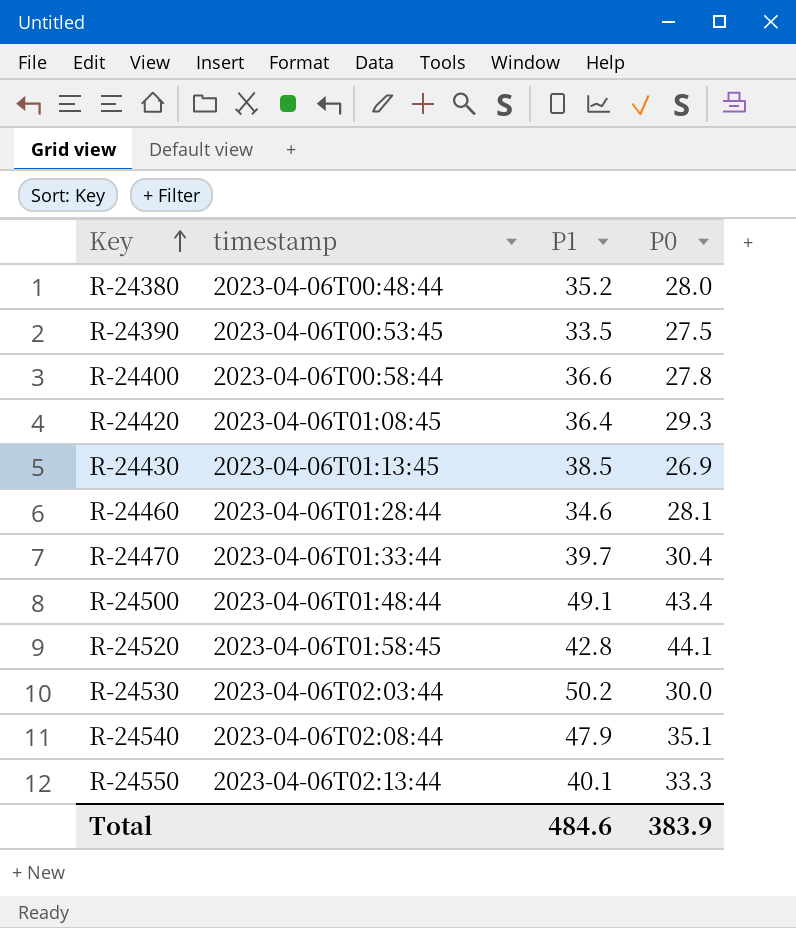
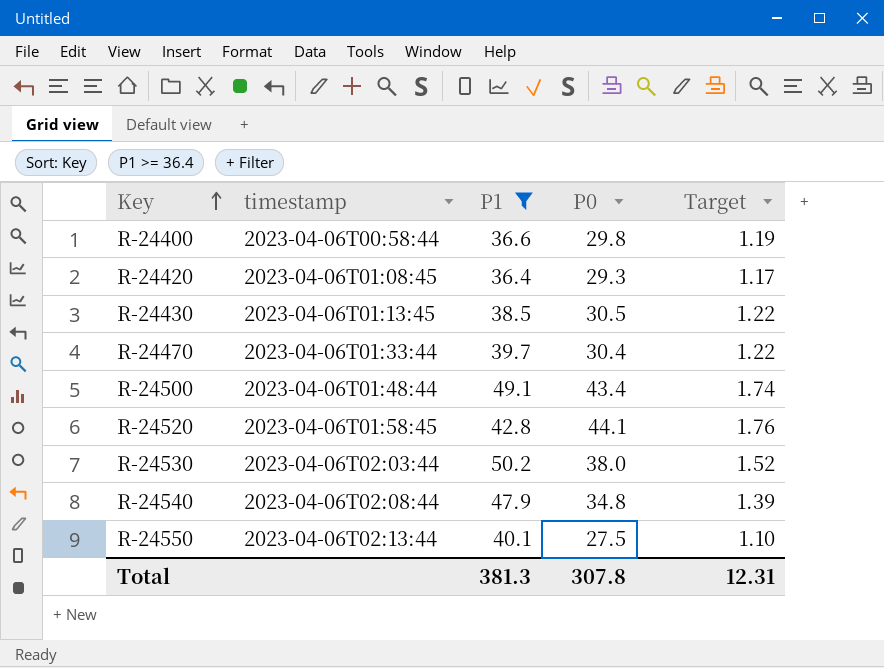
filter: none -> P1 >= 36.4
column Target | formula: none -> [P0] * 0.04
R-24400 | P0: 27.8 -> 29.8
R-24430 | P0: 26.9 -> 30.5
R-24530 | P0: 30.0 -> 38.0
R-24540 | P0: 35.1 -> 34.8
R-24550 | P0: 33.3 -> 27.5
Total | P1: 484.6 -> 381.3
Total | P0: 383.9 -> 307.8

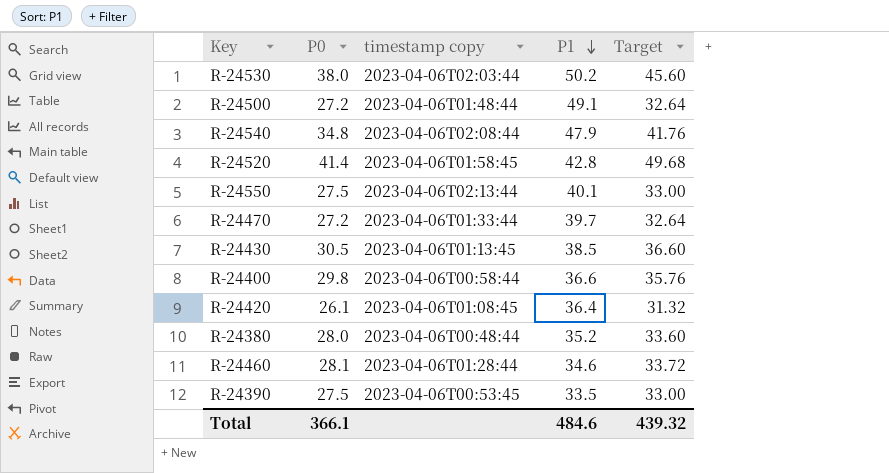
filter: P1 >= 36.4 -> none
row order: Key ascending -> P1 descending
column P0 | position: 4 -> 2
column name: timestamp -> timestamp copy
column Target | formula: [P0] * 0.04 -> [P0] * 1.2
R-24500 | P0: 43.4 -> 27.2
R-24520 | P0: 44.1 -> 41.4
R-24470 | P0: 30.4 -> 27.2
R-24420 | P0: 29.3 -> 26.1
Total | P0: 307.8 -> 366.1
Total | P1: 381.3 -> 484.6
Total | Target: 12.31 -> 439.32

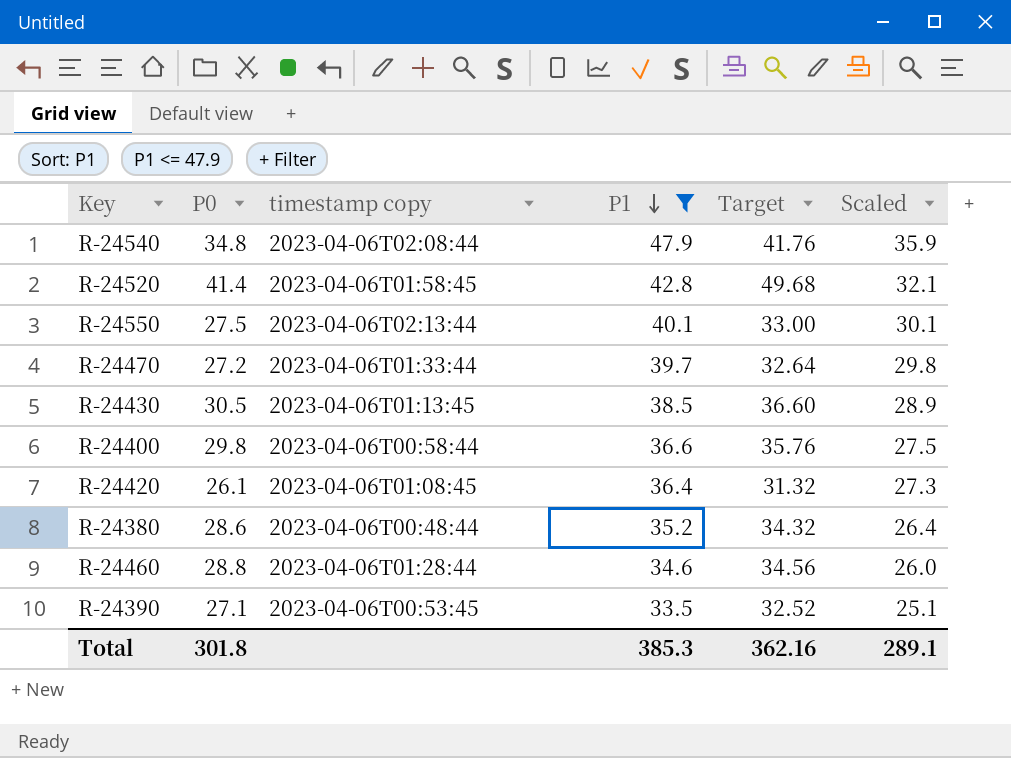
filter: none -> P1 <= 47.9
column Scaled | formula: none -> [P1] * 0.75
R-24380 | P0: 28.0 -> 28.6
R-24380 | Target: 33.60 -> 34.32
R-24460 | P0: 28.1 -> 28.8
R-24460 | Target: 33.72 -> 34.56
R-24390 | P0: 27.5 -> 27.1
R-24390 | Target: 33.00 -> 32.52
Total | P0: 366.1 -> 301.8
Total | P1: 484.6 -> 385.3
Total | Target: 439.32 -> 362.16

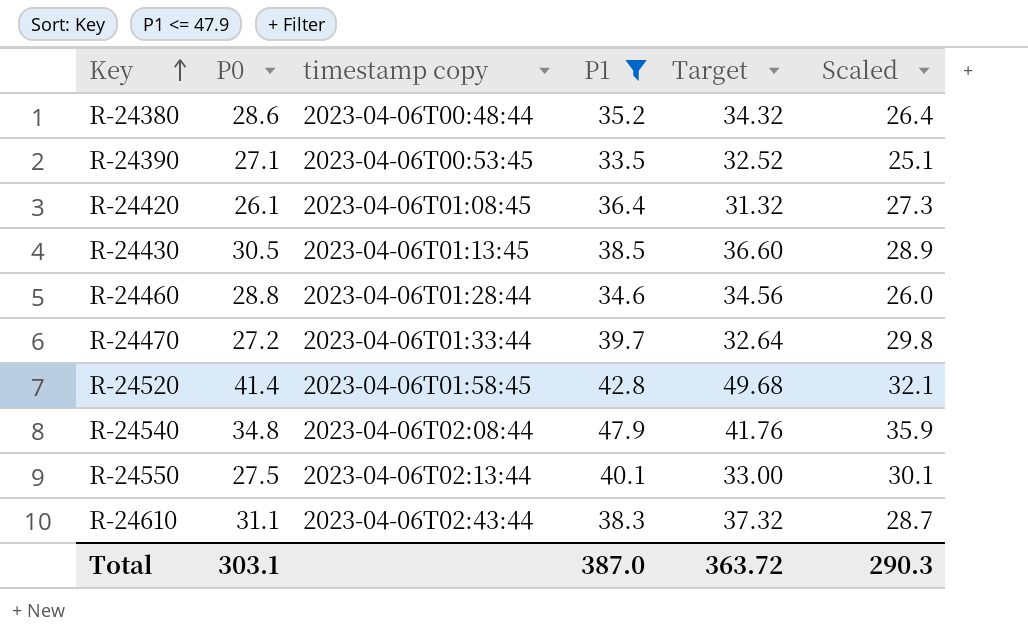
row order: P1 descending -> Key ascending
row R-24400: 29.8 | 2023-04-06T00:58:44 | 36.6 | 35.76 | 27.5 -> none
row R-24610: none -> 31.1 | 2023-04-06T02:43:44 | 38.3 | 37.32 | 28.7
Total | P0: 301.8 -> 303.1
Total | P1: 385.3 -> 387.0
Total | Target: 362.16 -> 363.72
Total | Scaled: 289.1 -> 290.3

